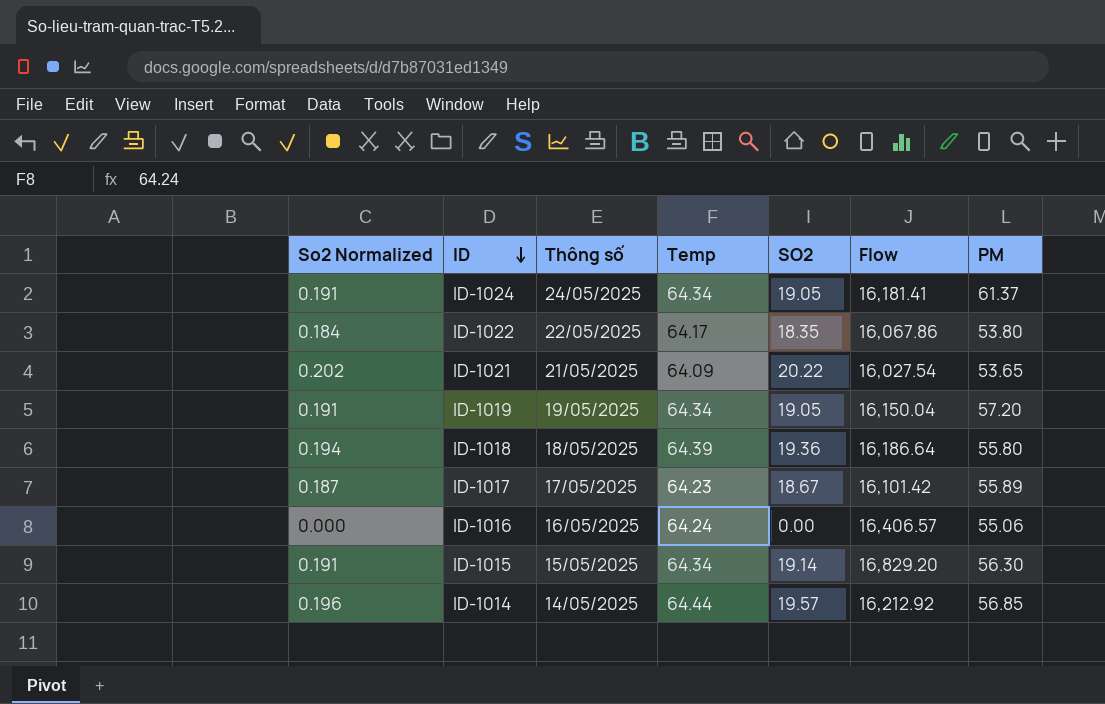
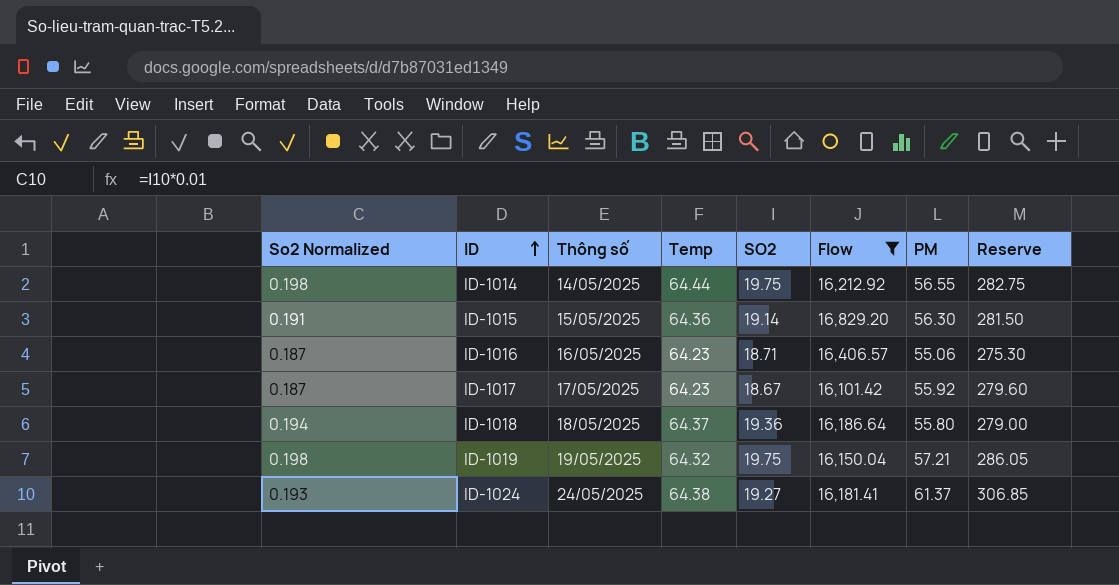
filter: none -> Flow >= 16,101.42
row order: ID descending -> ID ascending
column Reserve | formula: none -> [PM] * 5
ID-1014 | So2 Normalized: 0.196 -> 0.198
ID-1014 | SO2: 19.57 -> 19.75
ID-1014 | PM: 56.85 -> 56.55
ID-1015 | Temp: 64.34 -> 64.36
ID-1016 | So2 Normalized: 0.000 -> 0.187
ID-1016 | Temp: 64.24 -> 64.23
ID-1016 | SO2: 0.00 -> 18.71
ID-1017 | PM: 55.89 -> 55.92
ID-1018 | Temp: 64.39 -> 64.37
ID-1019 | So2 Normalized: 0.191 -> 0.198
ID-1019 | Temp: 64.34 -> 64.32
ID-1019 | SO2: 19.05 -> 19.75
ID-1019 | PM: 57.20 -> 57.21
ID-1024 | So2 Normalized: 0.191 -> 0.193
ID-1024 | Temp: 64.34 -> 64.38
ID-1024 | SO2: 19.05 -> 19.27

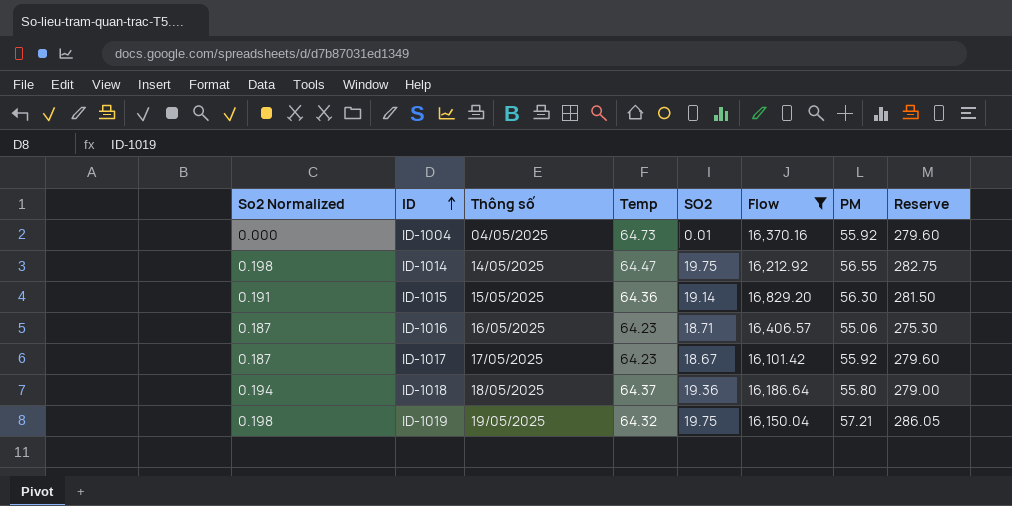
row ID-1024: 0.193 | 24/05/2025 | 64.38 | 19.27 | 16,181.41 | 61.37 | 306.85 -> none
row ID-1004: none -> 0.000 | 04/05/2025 | 64.73 | 0.01 | 16,370.16 | 55.92 | 279.60
ID-1014 | Temp: 64.44 -> 64.47

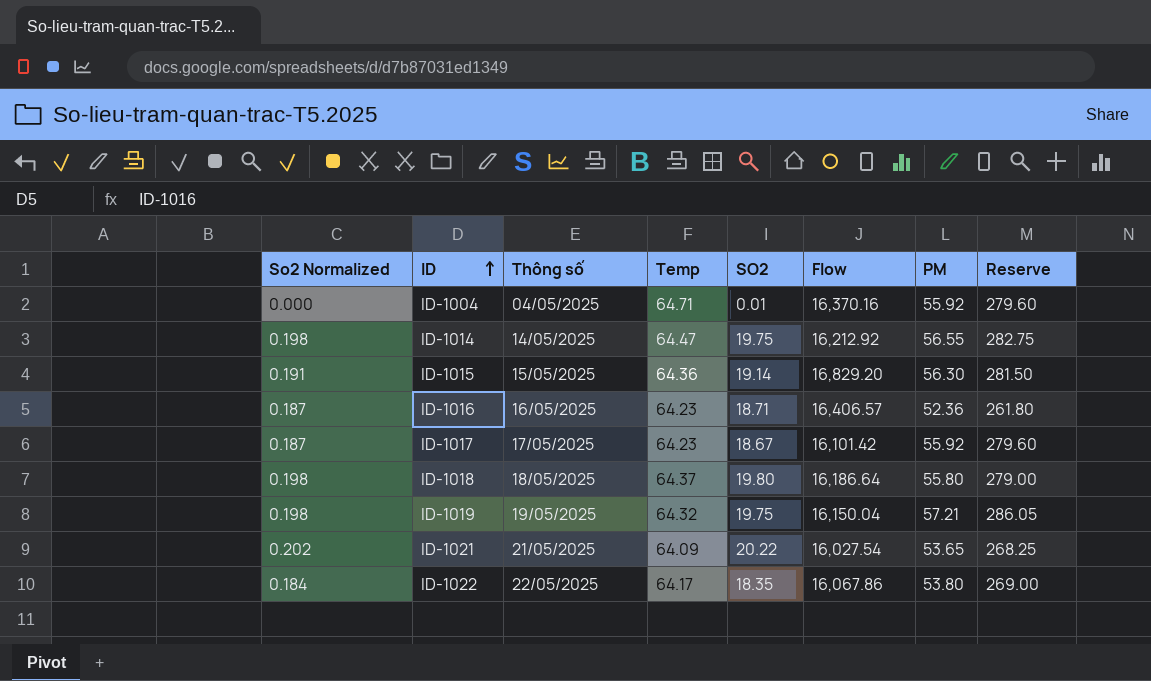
filter: Flow >= 16,101.42 -> none
ID-1004 | Temp: 64.73 -> 64.71
ID-1016 | PM: 55.06 -> 52.36
ID-1016 | Reserve: 275.30 -> 261.80
ID-1018 | So2 Normalized: 0.194 -> 0.198
ID-1018 | SO2: 19.36 -> 19.80

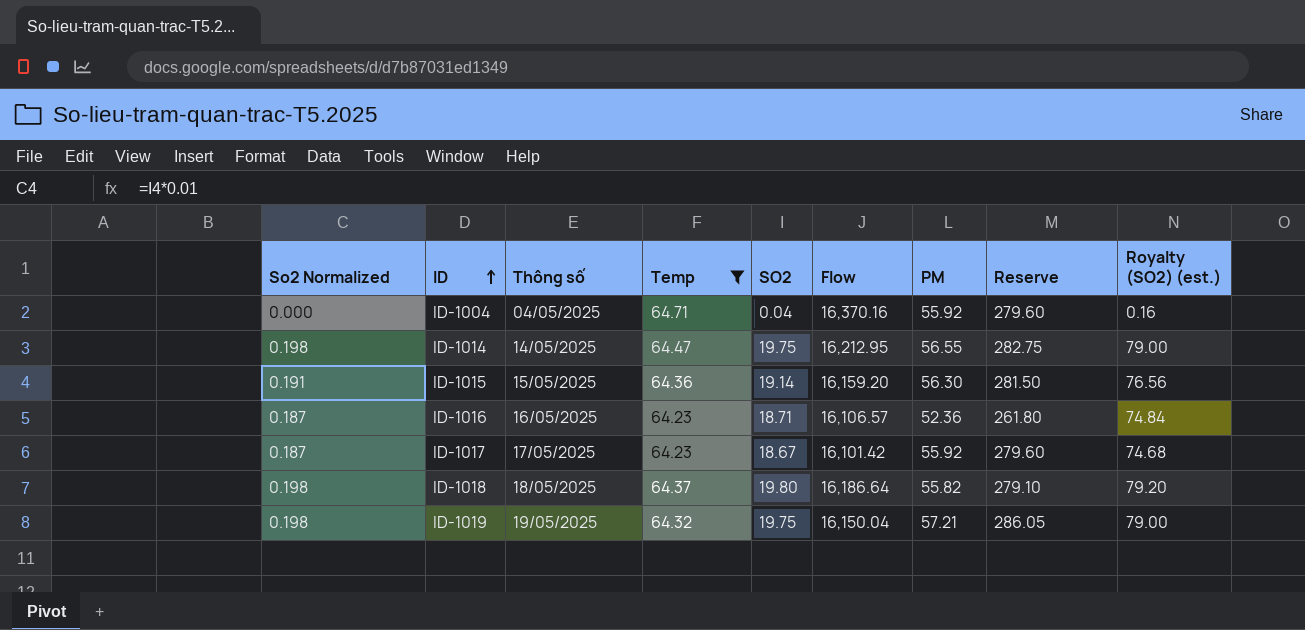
filter: none -> Temp >= 64.23
column Royalty (SO2) (est.) | formula: none -> [SO2] * 4
ID-1004 | SO2: 0.01 -> 0.04
ID-1014 | Flow: 16,212.92 -> 16,212.95
ID-1015 | Flow: 16,829.20 -> 16,159.20
ID-1016 | Flow: 16,406.57 -> 16,106.57
ID-1018 | PM: 55.80 -> 55.82
ID-1018 | Reserve: 279.00 -> 279.10

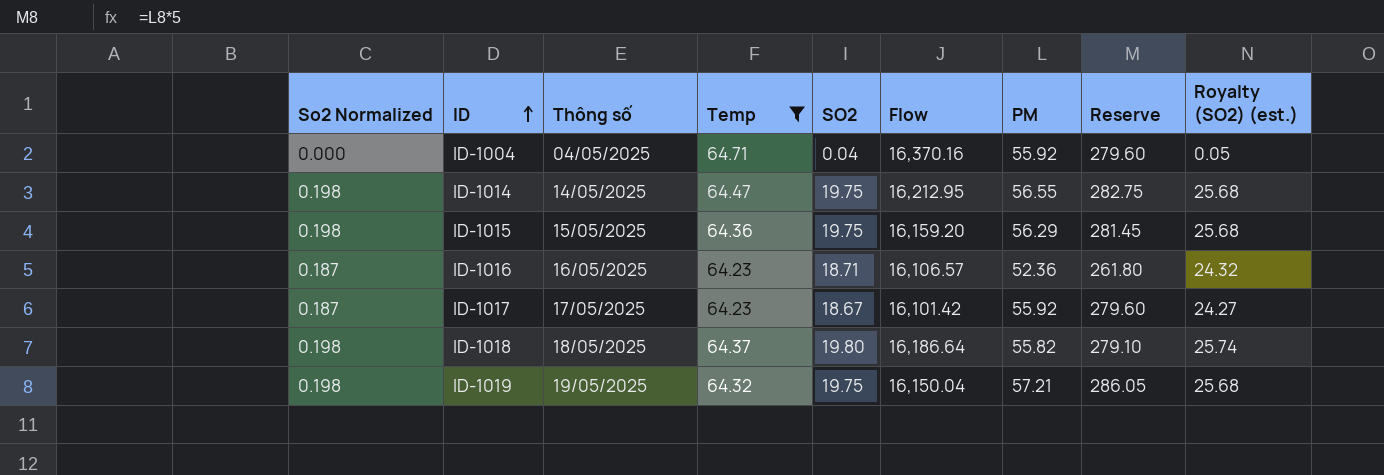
column Royalty (SO2) (est.) | formula: [SO2] * 4 -> [SO2] * 1.3
ID-1015 | So2 Normalized: 0.191 -> 0.198
ID-1015 | SO2: 19.14 -> 19.75
ID-1015 | PM: 56.30 -> 56.29
ID-1015 | Reserve: 281.50 -> 281.45

